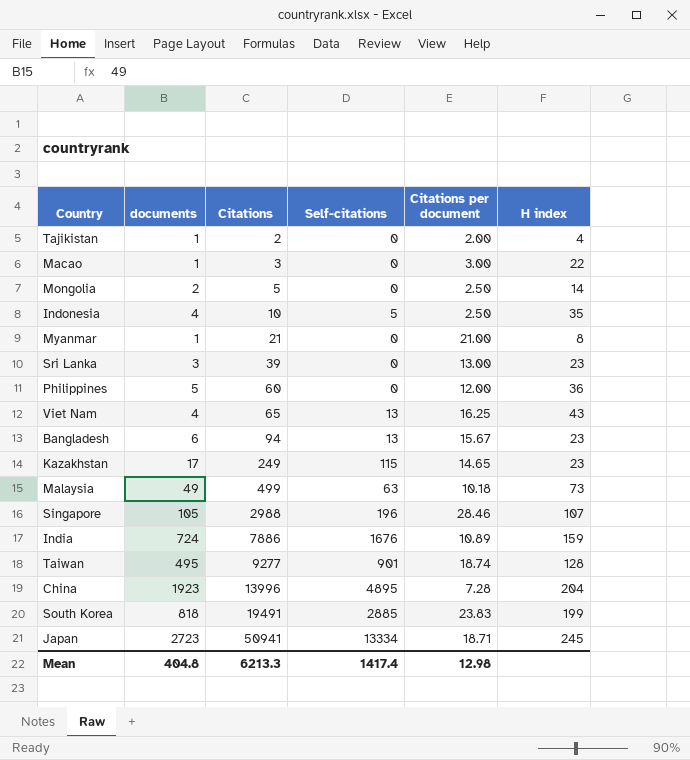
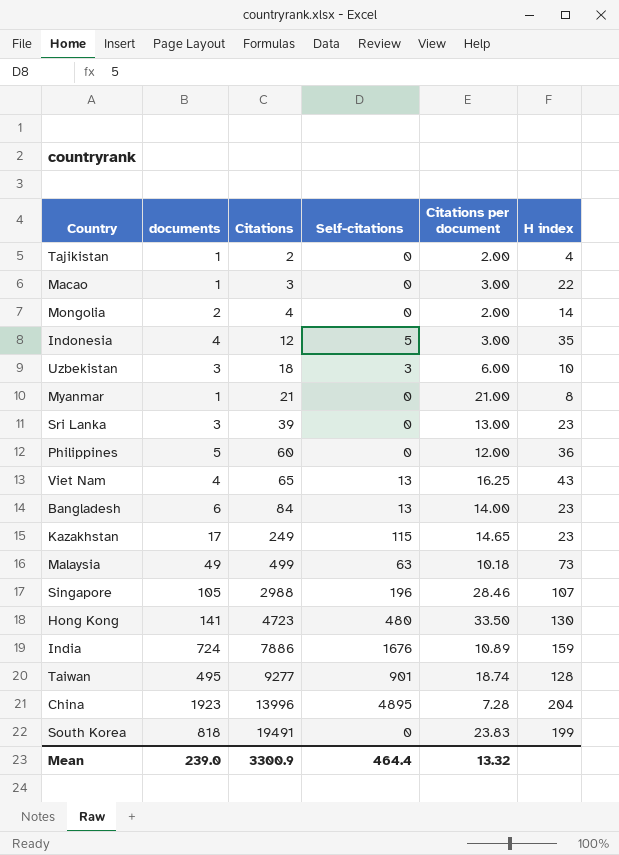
row Japan: 2723 | 50941 | 13334 | 18.71 | 245 -> none
Mongolia | Citations: 5 -> 4
Mongolia | Citations per document: 2.50 -> 2.00
Indonesia | Citations: 10 -> 12
Indonesia | Citations per document: 2.50 -> 3.00
row Uzbekistan: none -> 3 | 18 | 3 | 6.00 | 10
Bangladesh | Citations: 94 -> 84
Bangladesh | Citations per document: 15.67 -> 14.00
row Hong Kong: none -> 141 | 4723 | 480 | 33.50 | 130
South Korea | Self-citations: 2885 -> 0
Mean | documents: 404.8 -> 239.0
Mean | Citations: 6213.3 -> 3300.9
Mean | Self-citations: 1417.4 -> 464.4
Mean | Citations per document: 12.98 -> 13.32

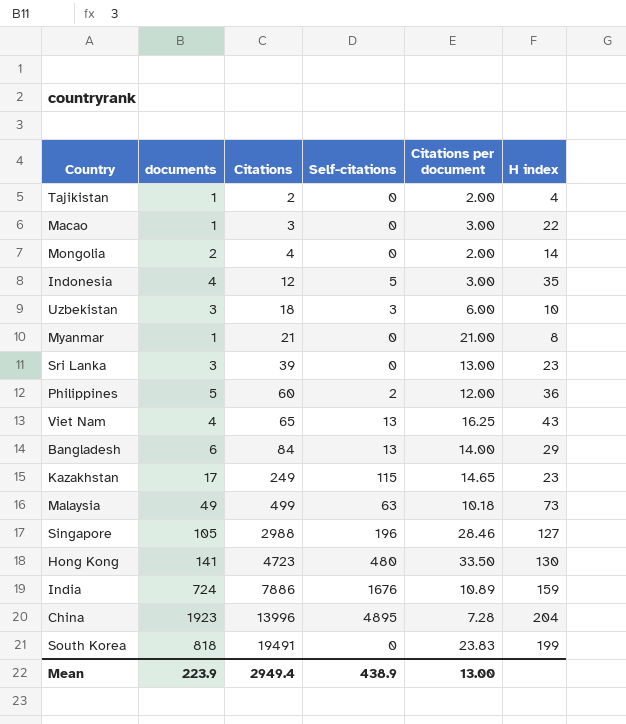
row Taiwan: 495 | 9277 | 901 | 18.74 | 128 -> none
Philippines | Self-citations: 0 -> 2
Bangladesh | H index: 23 -> 29
Singapore | H index: 107 -> 127
Mean | documents: 239.0 -> 223.9
Mean | Citations: 3300.9 -> 2949.4
Mean | Self-citations: 464.4 -> 438.9
Mean | Citations per document: 13.32 -> 13.00

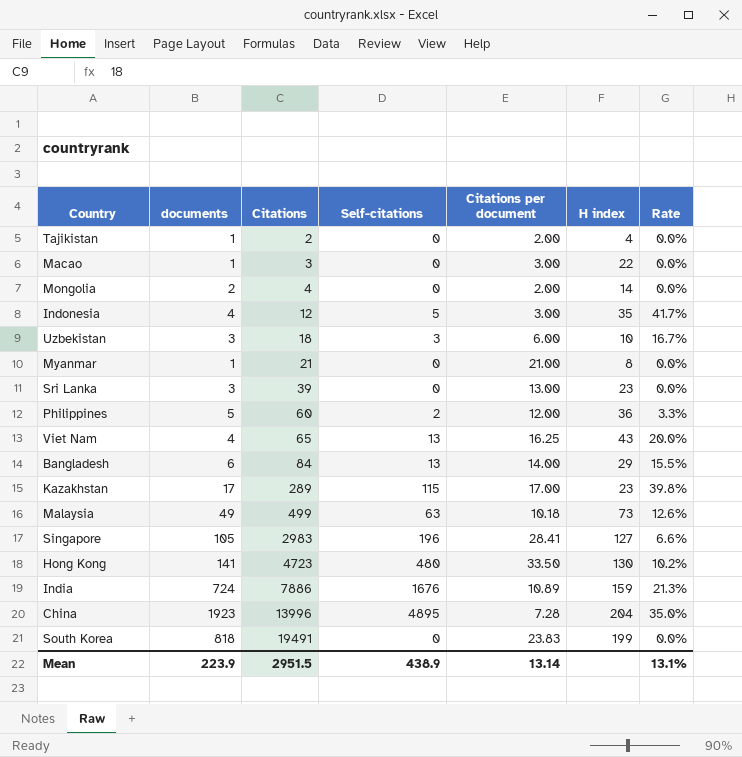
column Rate | formula: none -> [Self-citations] / [Citations]
Kazakhstan | Citations: 249 -> 289
Kazakhstan | Citations per document: 14.65 -> 17.00
Singapore | Citations: 2988 -> 2983
Singapore | Citations per document: 28.46 -> 28.41
Mean | Citations: 2949.4 -> 2951.5
Mean | Citations per document: 13.00 -> 13.14

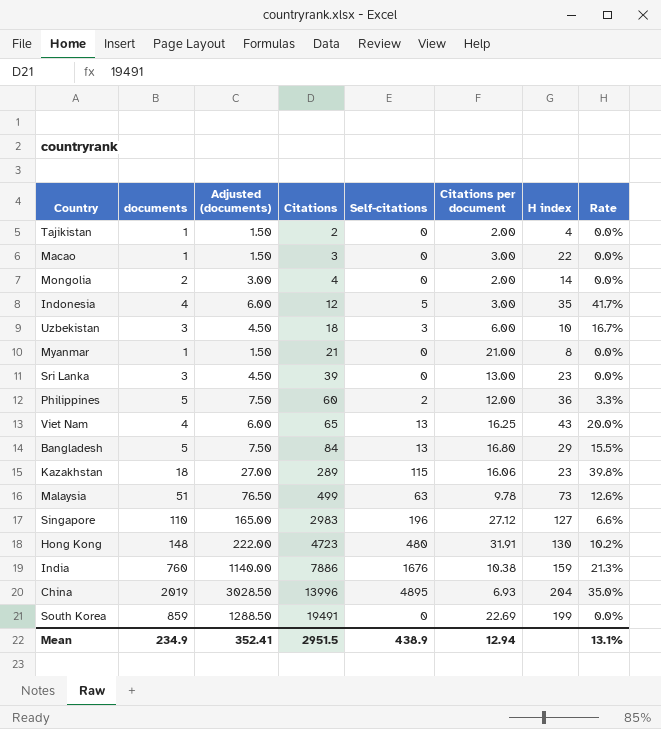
column Adjusted (documents) | formula: none -> [documents] * 1.5
Bangladesh | documents: 6 -> 5
Bangladesh | Citations per document: 14.00 -> 16.80
Kazakhstan | documents: 17 -> 18
Kazakhstan | Citations per document: 17.00 -> 16.06
Malaysia | documents: 49 -> 51
Malaysia | Citations per document: 10.18 -> 9.78
Singapore | documents: 105 -> 110
Singapore | Citations per document: 28.41 -> 27.12
Hong Kong | documents: 141 -> 148
Hong Kong | Citations per document: 33.50 -> 31.91
India | documents: 724 -> 760
India | Citations per document: 10.89 -> 10.38
China | documents: 1923 -> 2019
China | Citations per document: 7.28 -> 6.93
South Korea | documents: 818 -> 859
South Korea | Citations per document: 23.83 -> 22.69
Mean | documents: 223.9 -> 234.9
Mean | Citations per document: 13.14 -> 12.94

